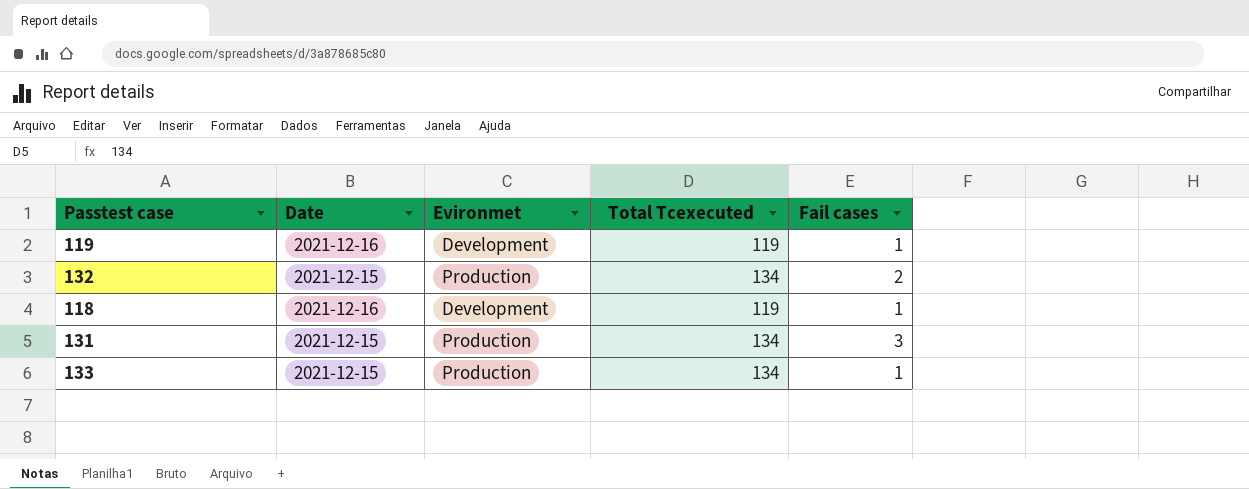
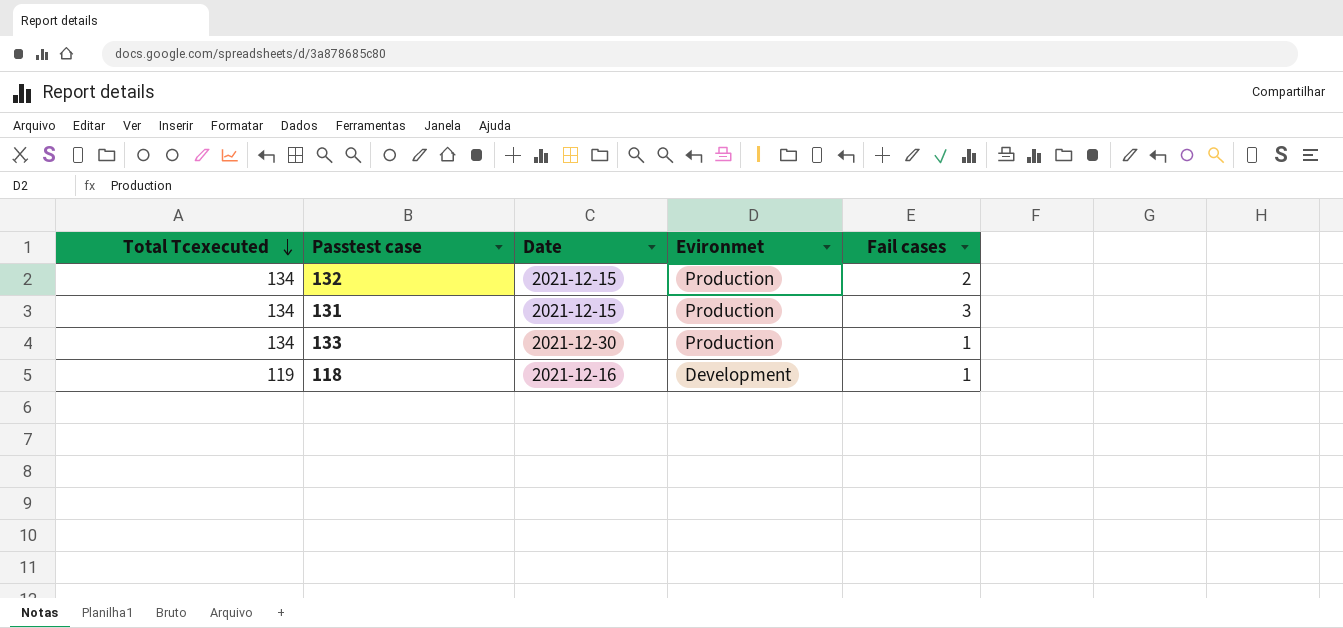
row order: none -> Total Tcexecuted descending
column Total Tcexecuted | position: 4 -> 1
row 119: 2021-12-16 | Development | 119 | 1 -> none
133 | Date: 2021-12-15 -> 2021-12-30

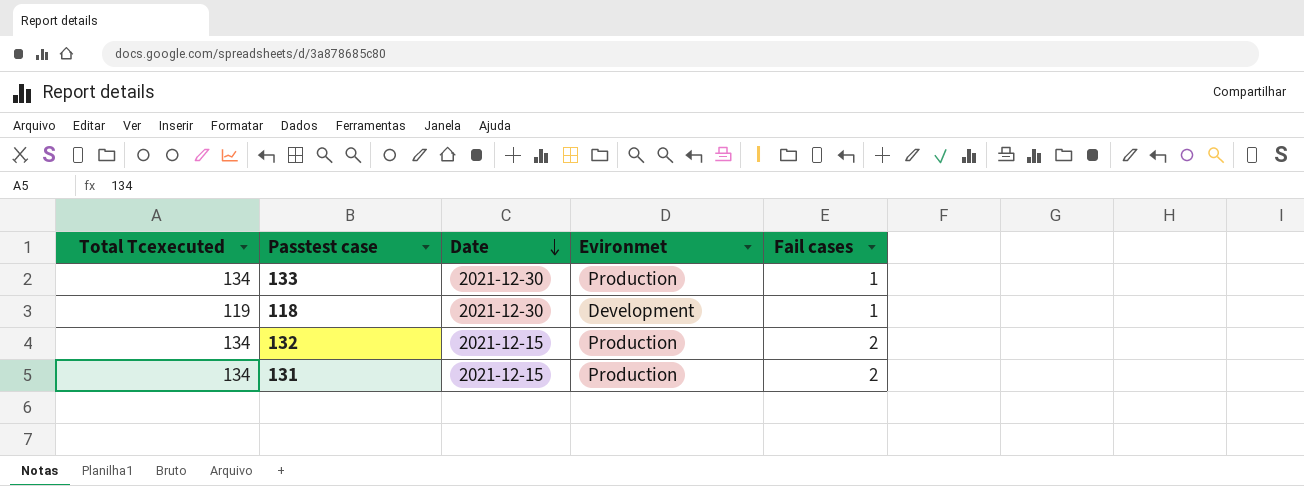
row order: Total Tcexecuted descending -> Date descending
118 | Date: 2021-12-16 -> 2021-12-30
131 | Fail cases: 3 -> 2

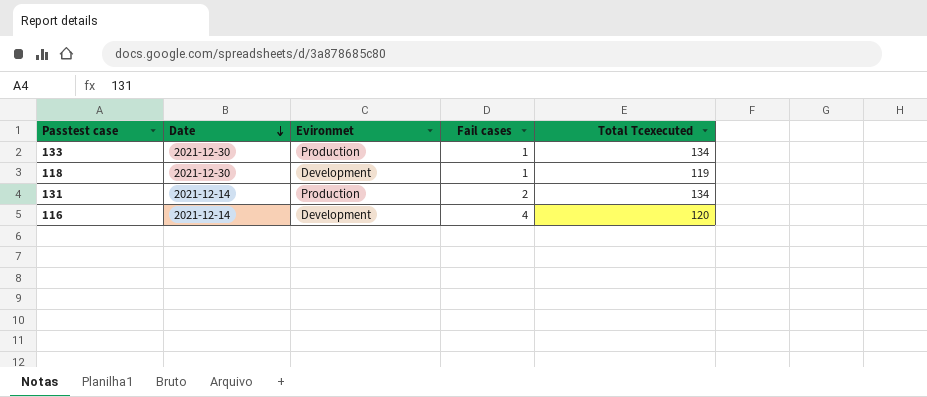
column Total Tcexecuted | position: 1 -> 5
row 132: 134 | 2021-12-15 | Production | 2 -> none
131 | Date: 2021-12-15 -> 2021-12-14
row 116: none -> 2021-12-14 | Development | 4 | 120

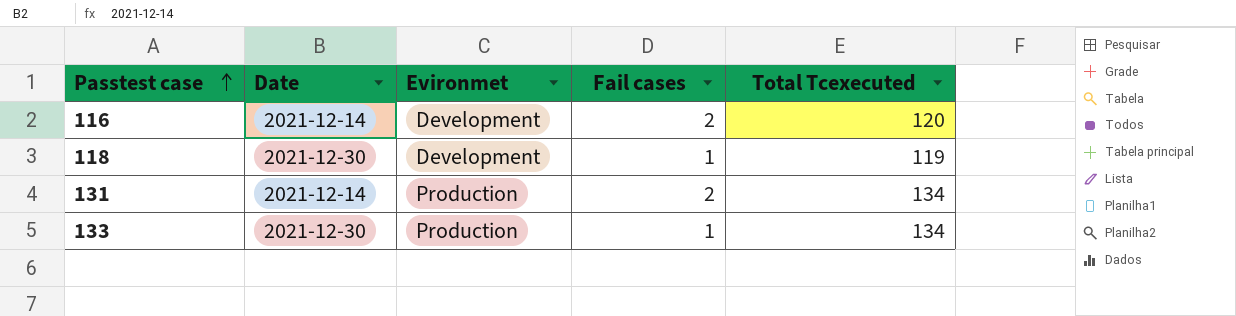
row order: Date descending -> Passtest case ascending
116 | Fail cases: 4 -> 2

